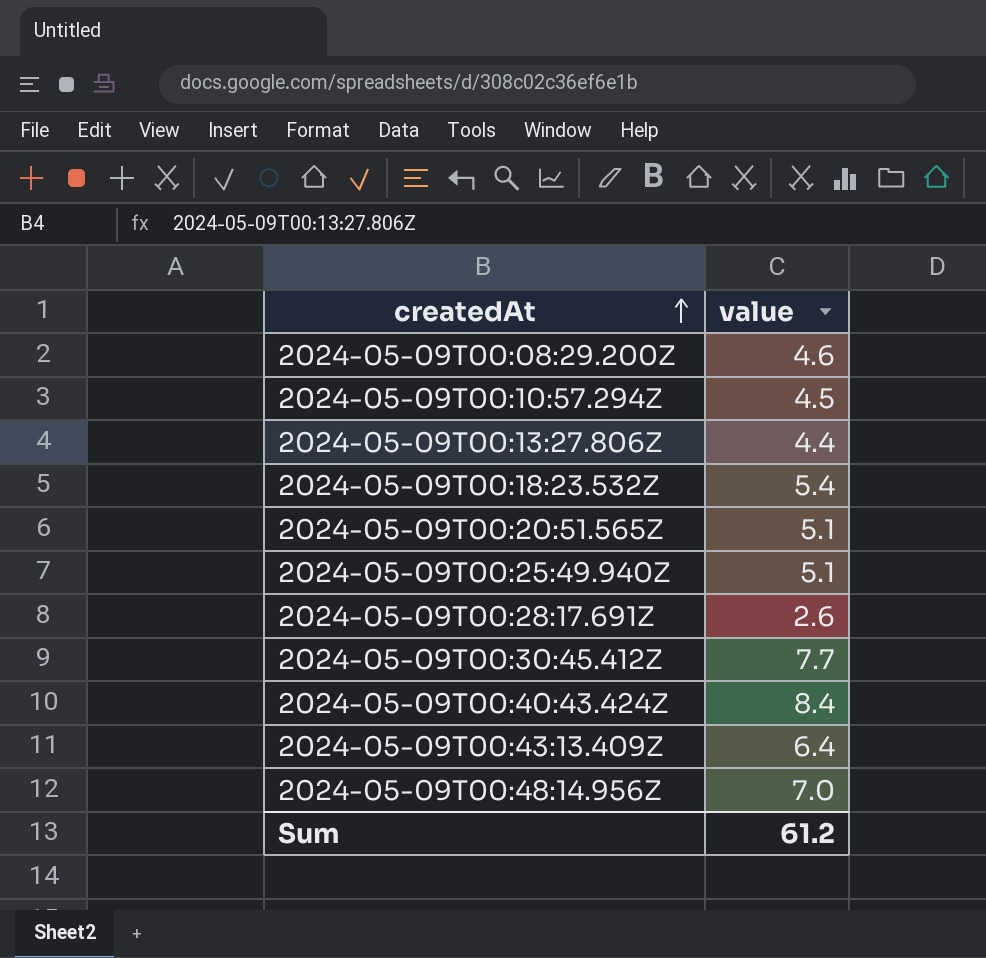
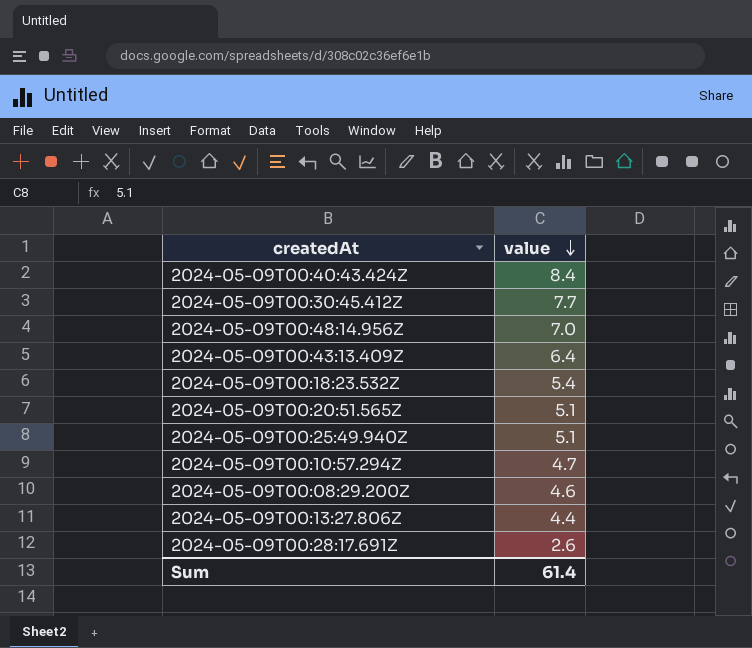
row order: createdAt ascending -> value descending
2024-05-09T00:10:57.294Z | value: 4.5 -> 4.7
Sum | value: 61.2 -> 61.4

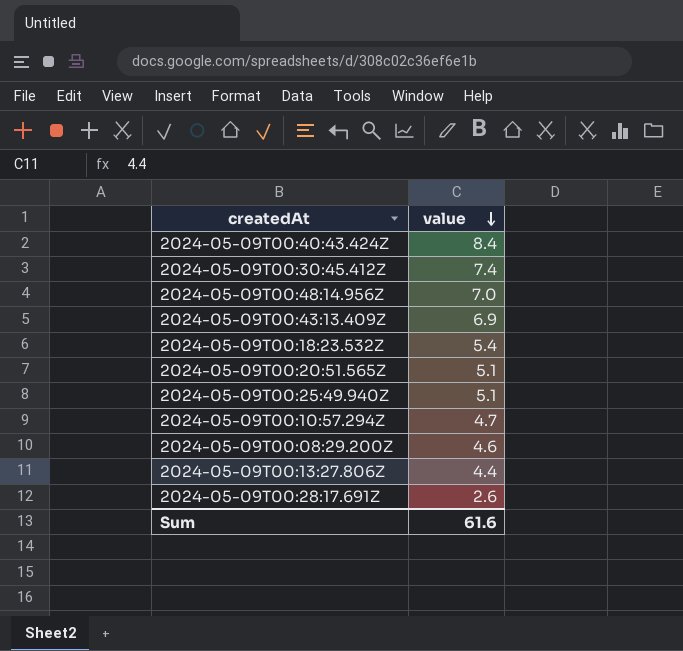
2024-05-09T00:30:45.412Z | value: 7.7 -> 7.4
2024-05-09T00:43:13.409Z | value: 6.4 -> 6.9
Sum | value: 61.4 -> 61.6

